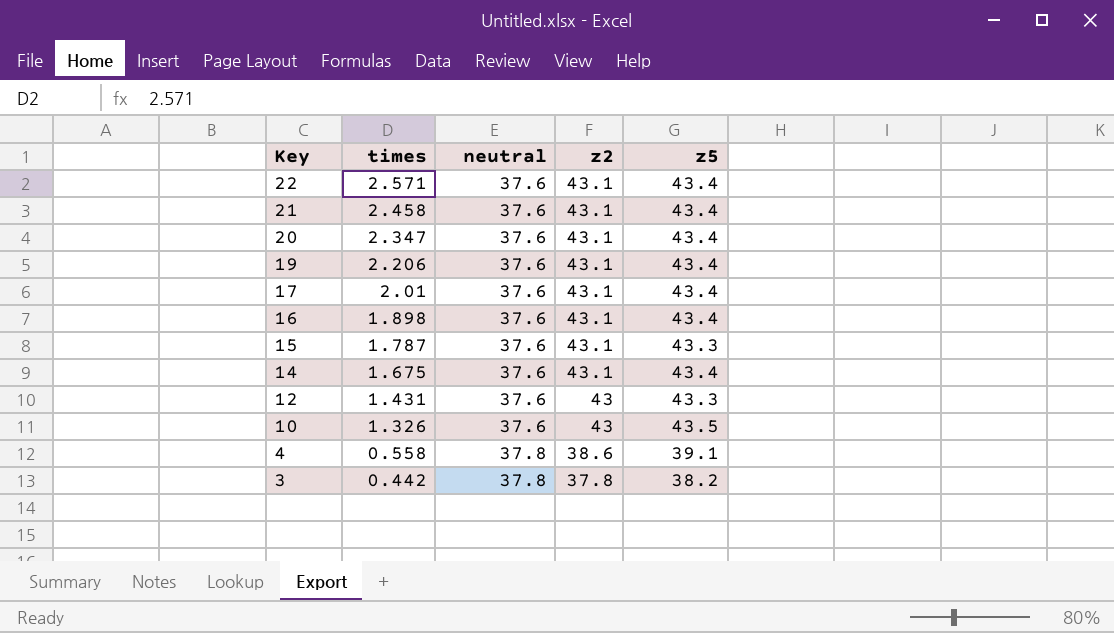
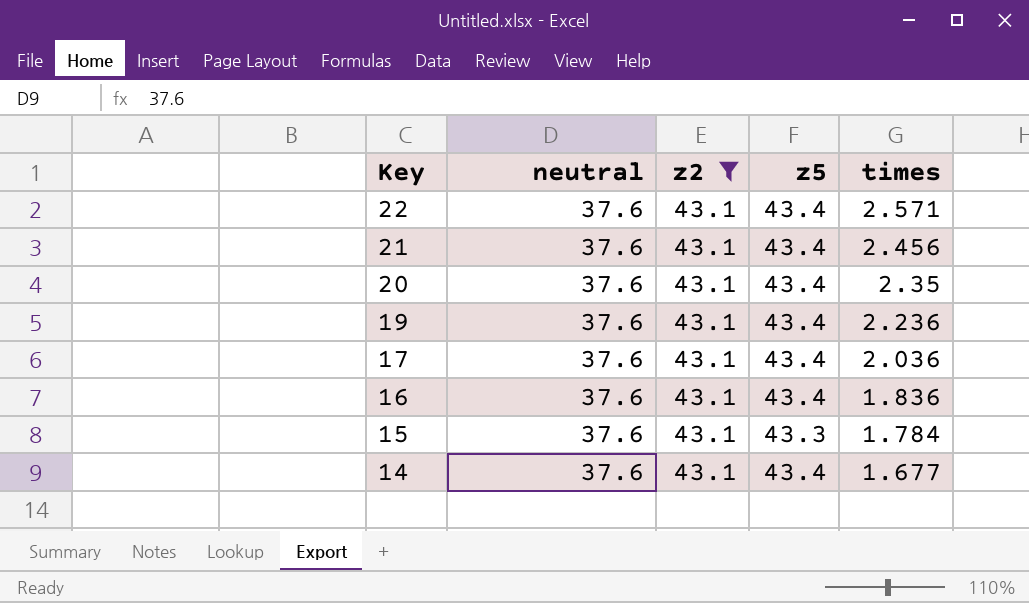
filter: none -> z2 = 43.1
column times | position: 2 -> 5
21 | times: 2.458 -> 2.456
20 | times: 2.347 -> 2.35
19 | times: 2.206 -> 2.236
17 | times: 2.01 -> 2.036
16 | times: 1.898 -> 1.836
15 | times: 1.787 -> 1.784
14 | times: 1.675 -> 1.677

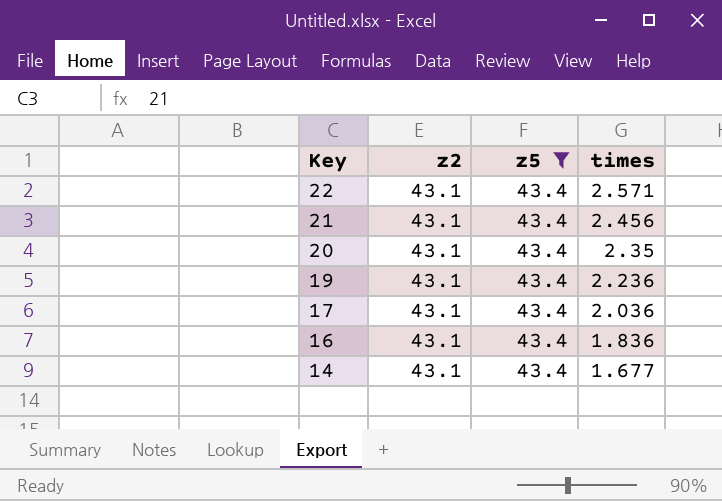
filter: z2 = 43.1 -> z5 = 43.4
column neutral | position: 2 -> none

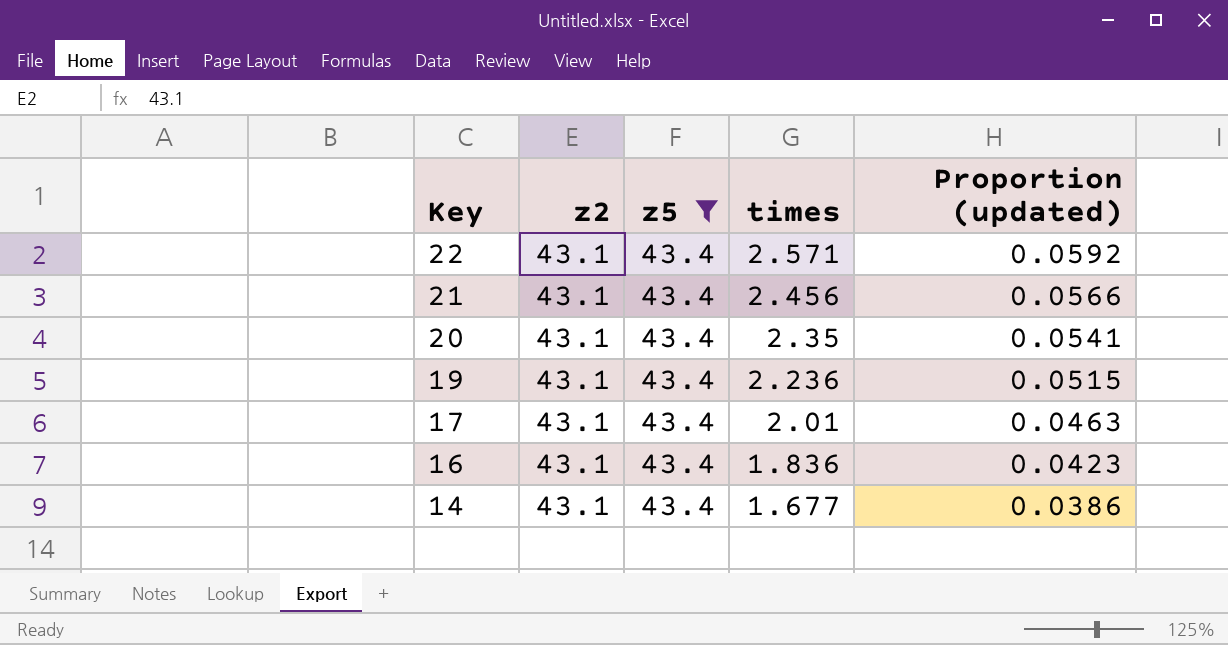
column Proportion (updated) | formula: none -> [times] / [z5]
17 | times: 2.036 -> 2.01

